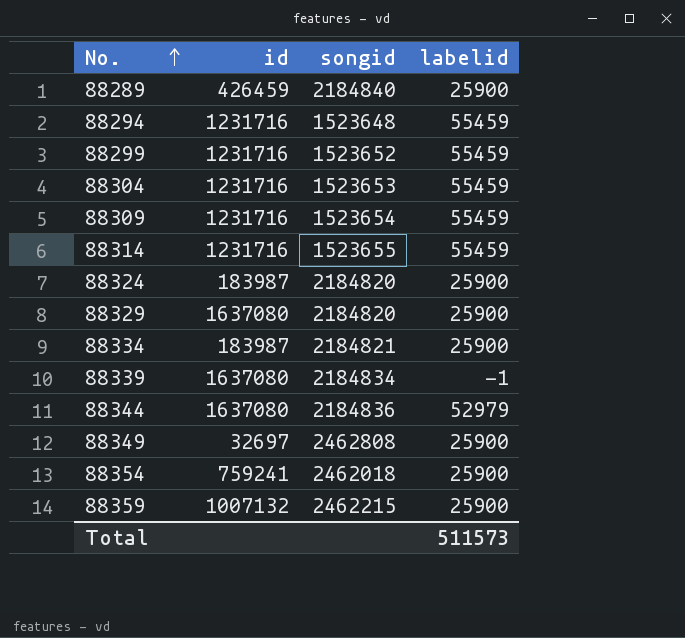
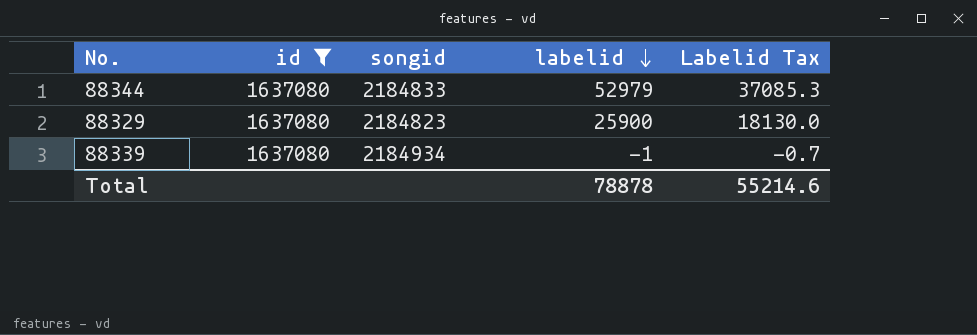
filter: none -> id = 1637080
row order: No. ascending -> labelid descending
column Labelid Tax | formula: none -> [labelid] * 0.7
88344 | songid: 2184836 -> 2184833
88329 | songid: 2184820 -> 2184823
88339 | songid: 2184834 -> 2184934
Total | labelid: 511573 -> 78878

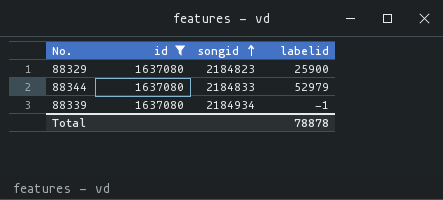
row order: labelid descending -> songid ascending
column Labelid Tax | formula: [labelid] * 0.7 -> none

